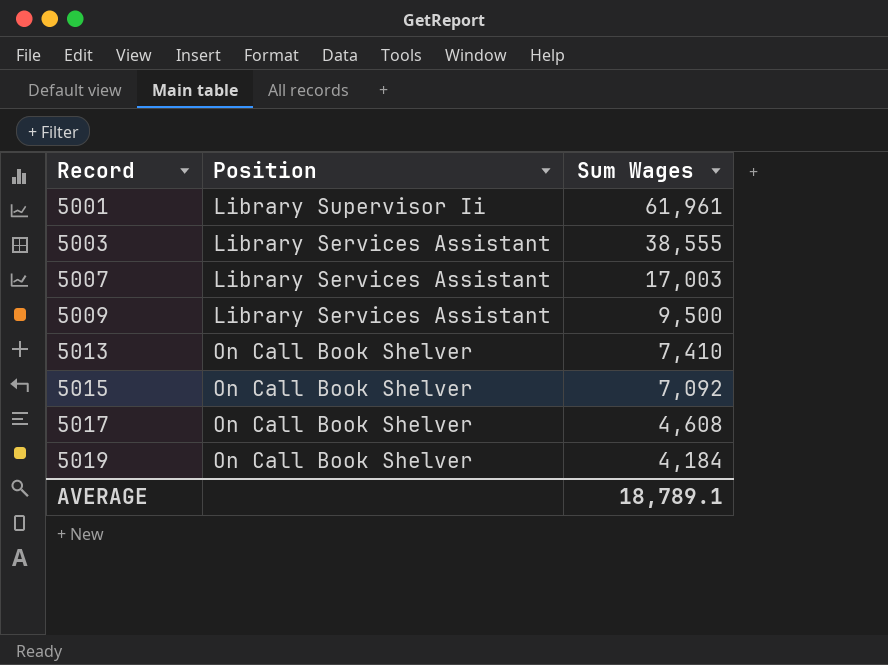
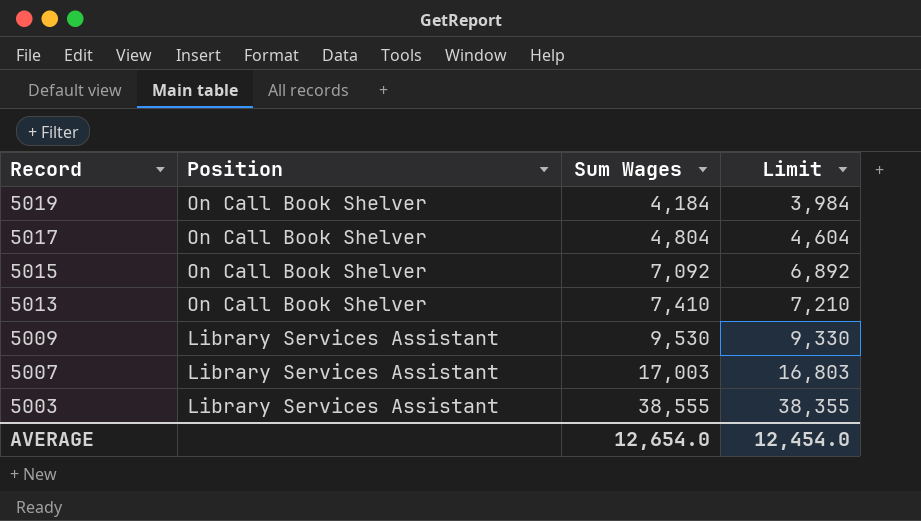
row order: Record ascending -> Record descending
column Limit | formula: none -> [Sum Wages] - 200
row 5001: Library Supervisor Ii | 61,961 -> none
5017 | Sum Wages: 4,608 -> 4,804
5009 | Sum Wages: 9,500 -> 9,530
AVERAGE | Sum Wages: 18,789.1 -> 12,654.0

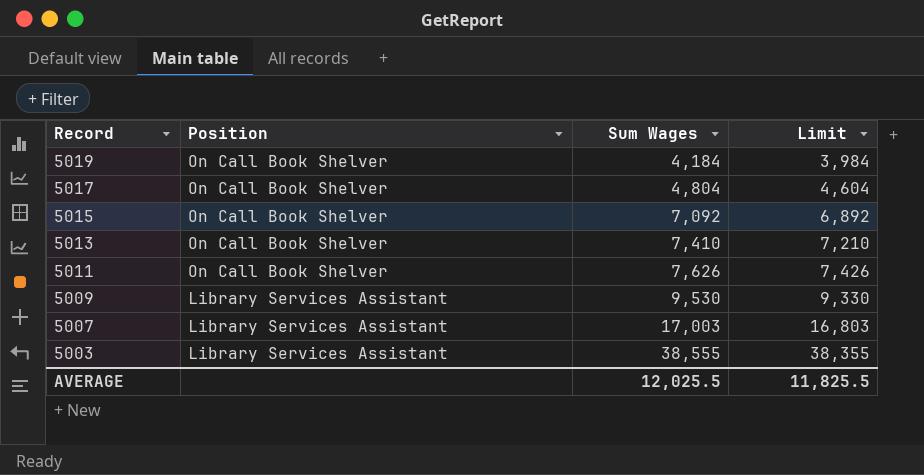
row 5011: none -> On Call Book Shelver | 7,626 | 7,426
AVERAGE | Sum Wages: 12,654.0 -> 12,025.5
AVERAGE | Limit: 12,454.0 -> 11,825.5

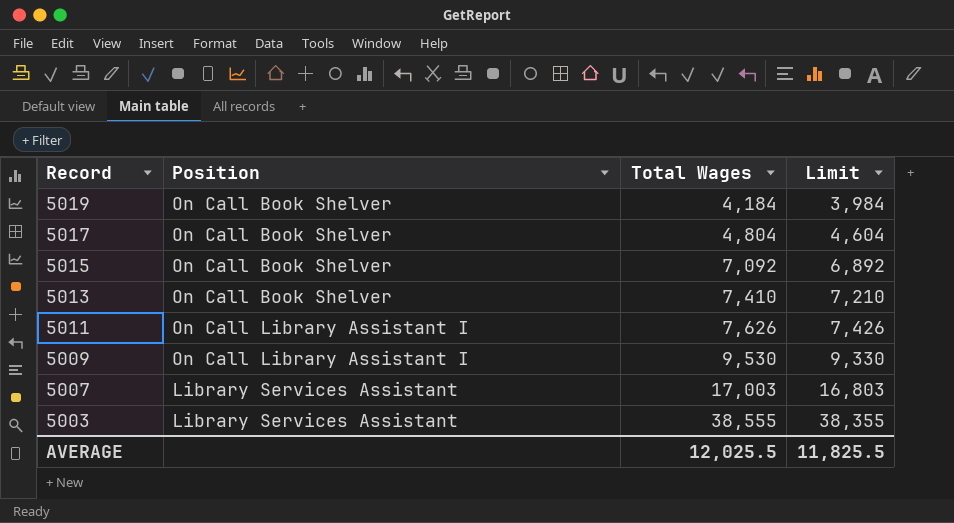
column name: Sum Wages -> Total Wages
5011 | Position: On Call Book Shelver -> On Call Library Assistant I
5009 | Position: Library Services Assistant -> On Call Library Assistant I

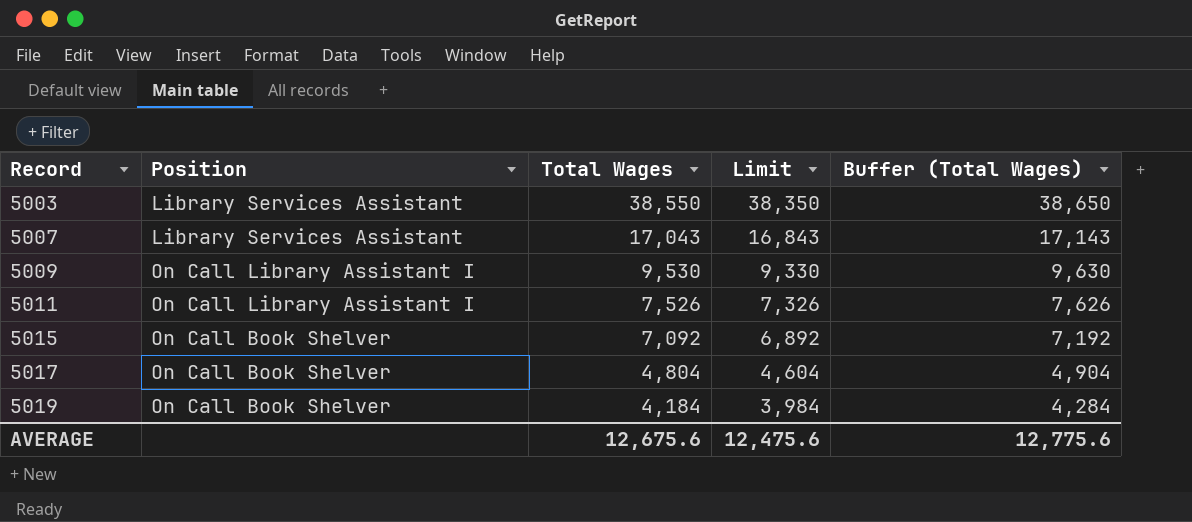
row order: Record descending -> Record ascending
column Buffer (Total Wages) | formula: none -> [Total Wages] + 100
row 5013: On Call Book Shelver | 7,410 | 7,210 -> none
5003 | Total Wages: 38,555 -> 38,550
5003 | Limit: 38,355 -> 38,350
5007 | Total Wages: 17,003 -> 17,043
5007 | Limit: 16,803 -> 16,843
5011 | Total Wages: 7,626 -> 7,526
5011 | Limit: 7,426 -> 7,326
AVERAGE | Total Wages: 12,025.5 -> 12,675.6
AVERAGE | Limit: 11,825.5 -> 12,475.6

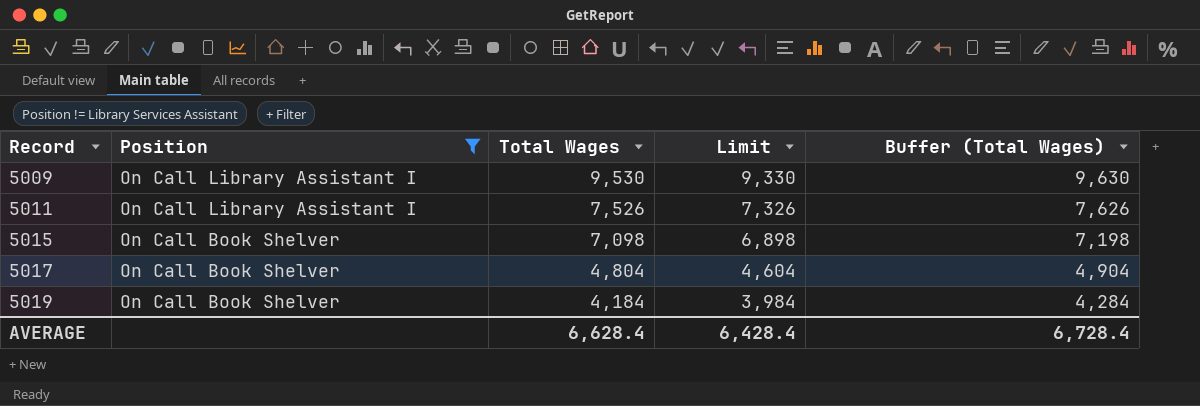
filter: none -> Position != Library Services Assistant
5015 | Total Wages: 7,092 -> 7,098
5015 | Limit: 6,892 -> 6,898
5015 | Buffer (Total Wages): 7,192 -> 7,198
AVERAGE | Total Wages: 12,675.6 -> 6,628.4
AVERAGE | Limit: 12,475.6 -> 6,428.4
AVERAGE | Buffer (Total Wages): 12,775.6 -> 6,728.4

